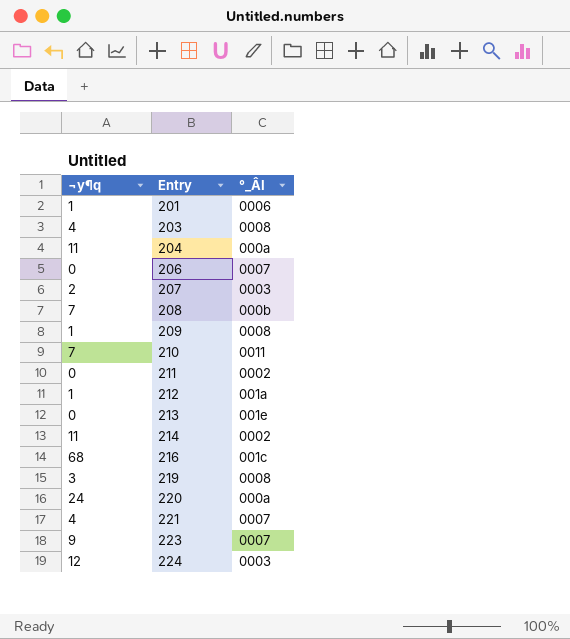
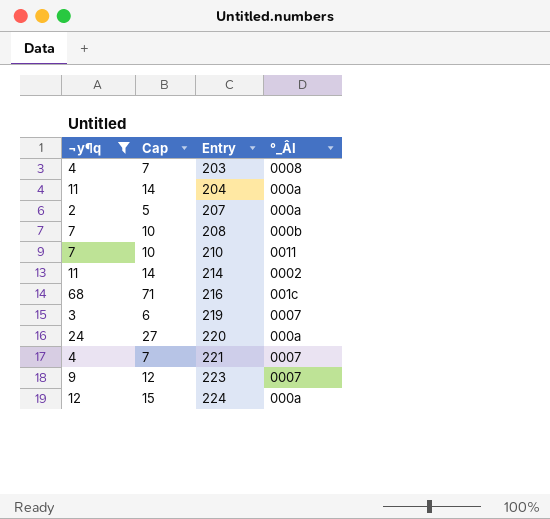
filter: none -> ¬y¶q >= 2
column Cap | formula: none -> [¬y¶q] + 3
207 | °_ÂI: 0003 -> 000a
219 | °_ÂI: 0008 -> 0007
224 | °_ÂI: 0003 -> 000a

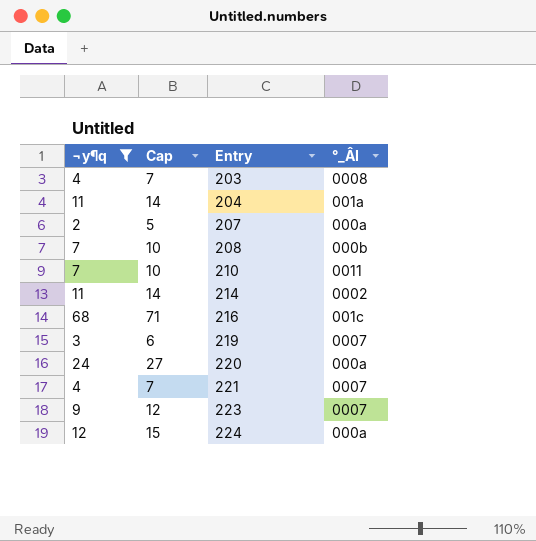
204 | °_ÂI: 000a -> 001a

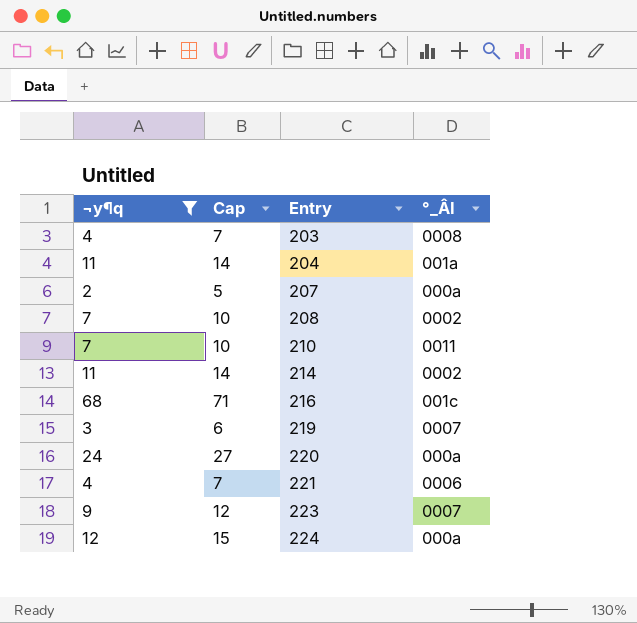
208 | °_ÂI: 000b -> 0002
221 | °_ÂI: 0007 -> 0006

